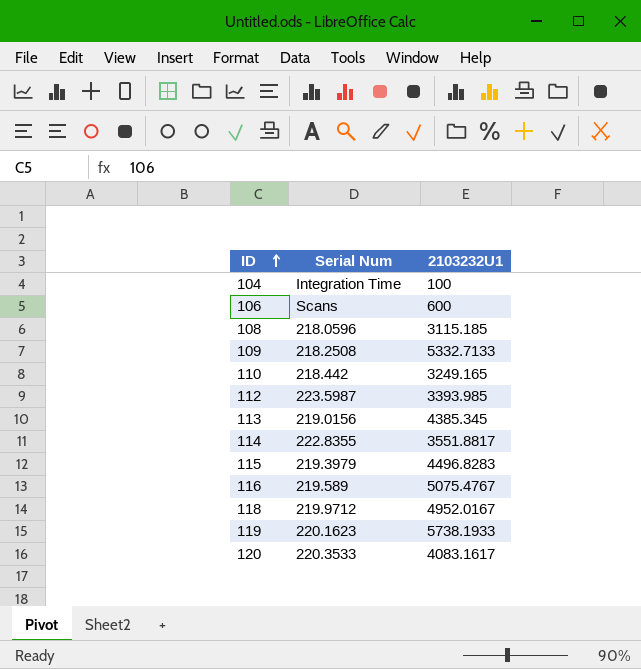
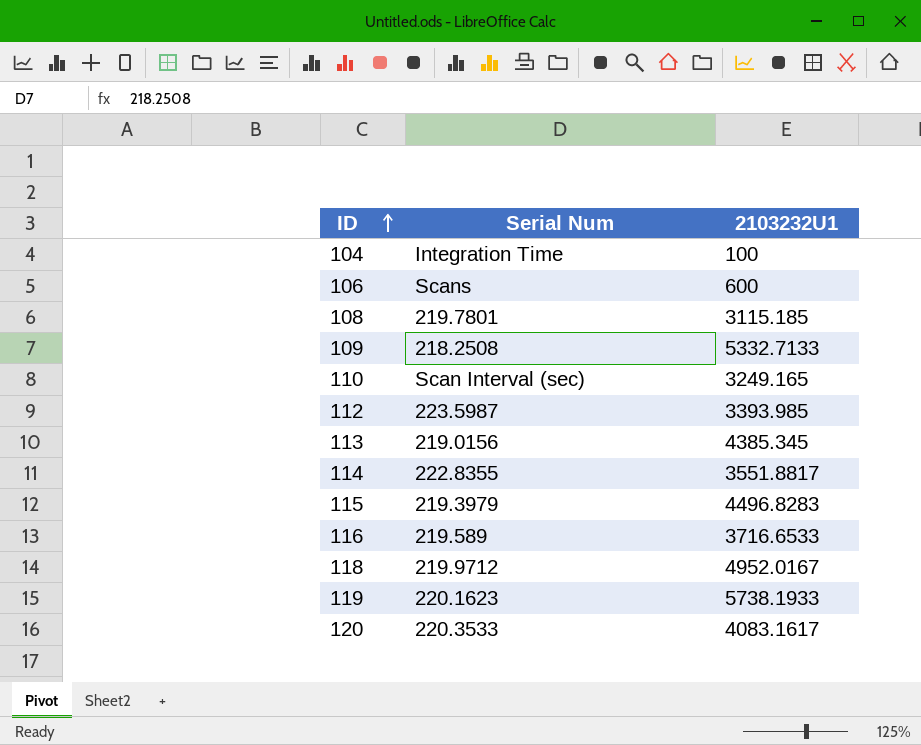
108 | Serial Num: 218.0596 -> 219.7801
110 | Serial Num: 218.442 -> Scan Interval (sec)
116 | 2103232U1: 5075.4767 -> 3716.6533

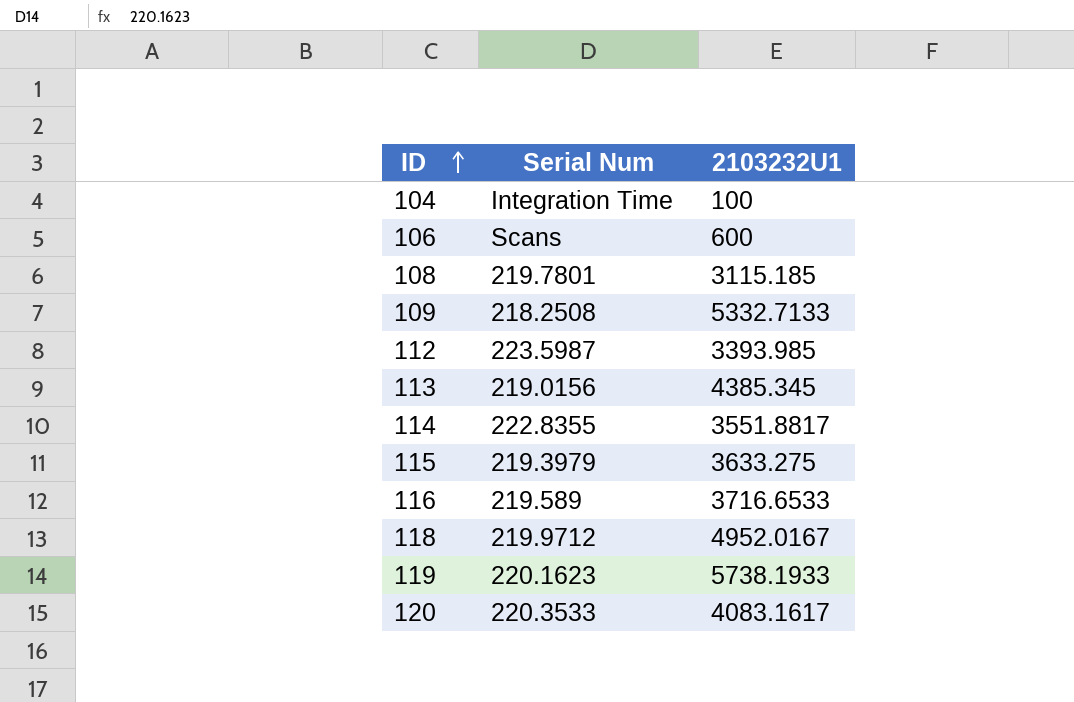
row 110: Scan Interval (sec) | 3249.165 -> none
115 | 2103232U1: 4496.8283 -> 3633.275

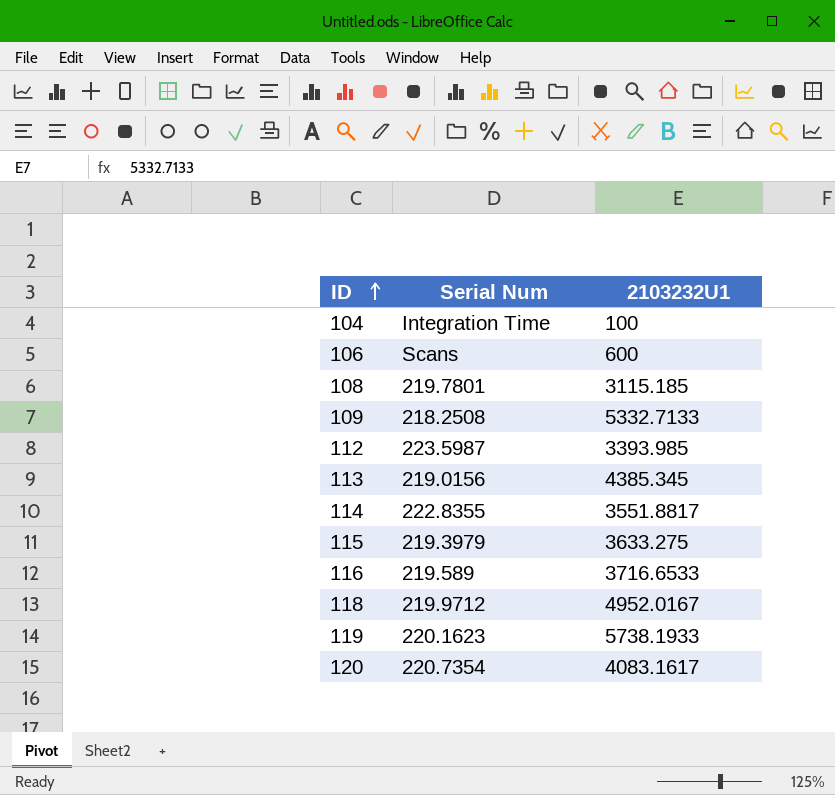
120 | Serial Num: 220.3533 -> 220.7354

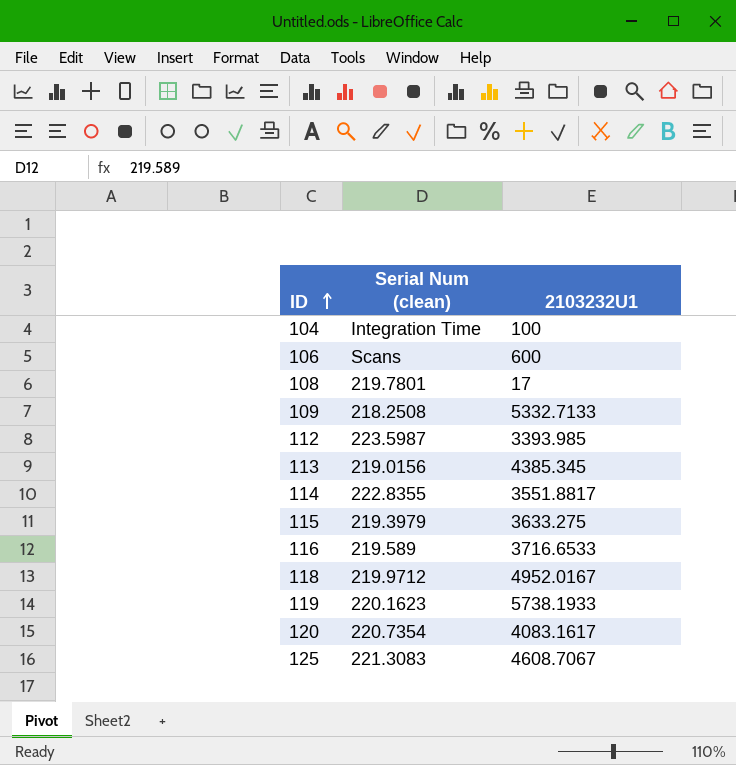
column name: Serial Num -> Serial Num (clean)
108 | 2103232U1: 3115.185 -> 17
row 125: none -> 221.3083 | 4608.7067

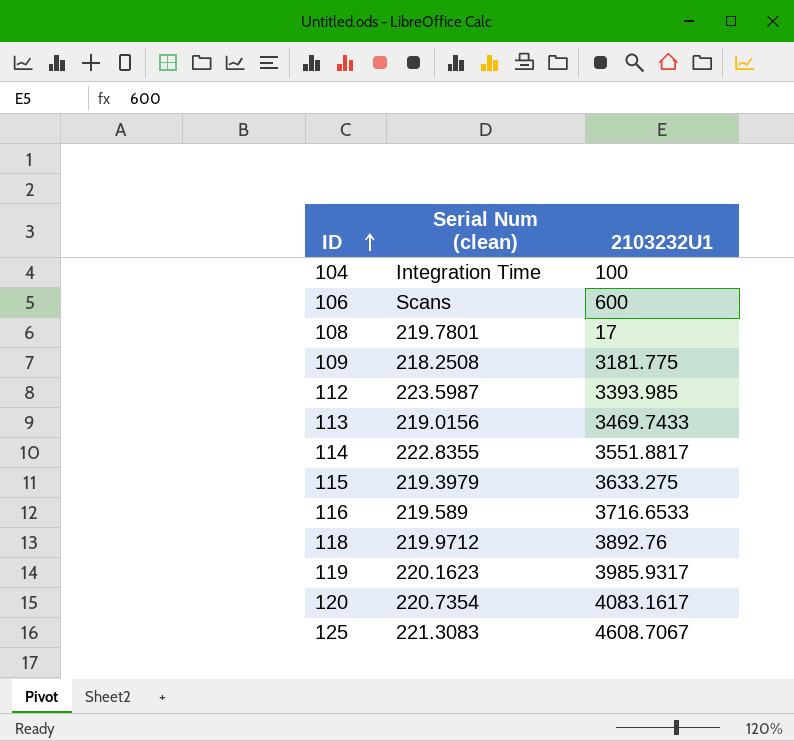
109 | 2103232U1: 5332.7133 -> 3181.775
113 | 2103232U1: 4385.345 -> 3469.7433
118 | 2103232U1: 4952.0167 -> 3892.76
119 | 2103232U1: 5738.1933 -> 3985.9317

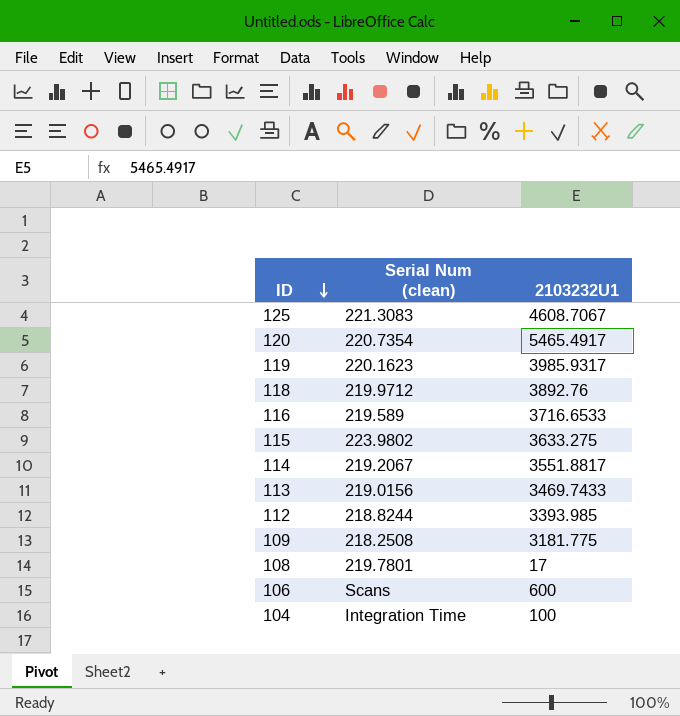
row order: ID ascending -> ID descending
120 | 2103232U1: 4083.1617 -> 5465.4917
115 | Serial Num (clean): 219.3979 -> 223.9802
114 | Serial Num (clean): 222.8355 -> 219.2067
112 | Serial Num (clean): 223.5987 -> 218.8244

